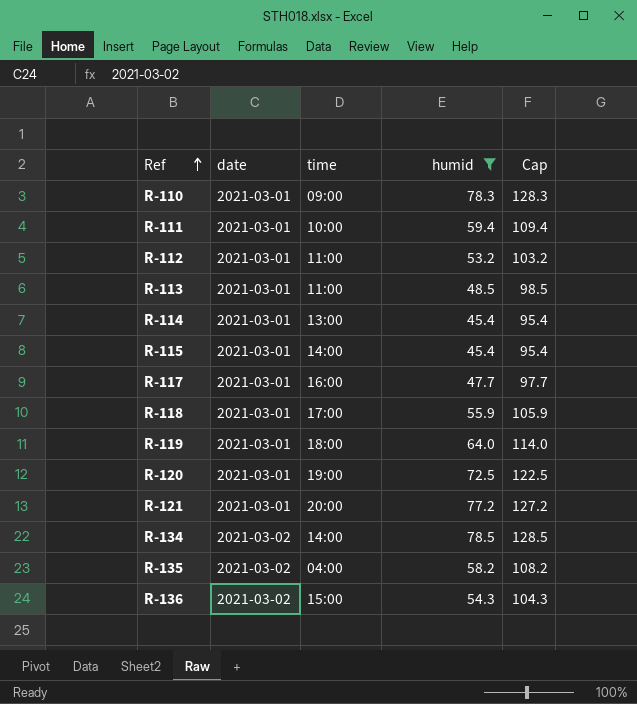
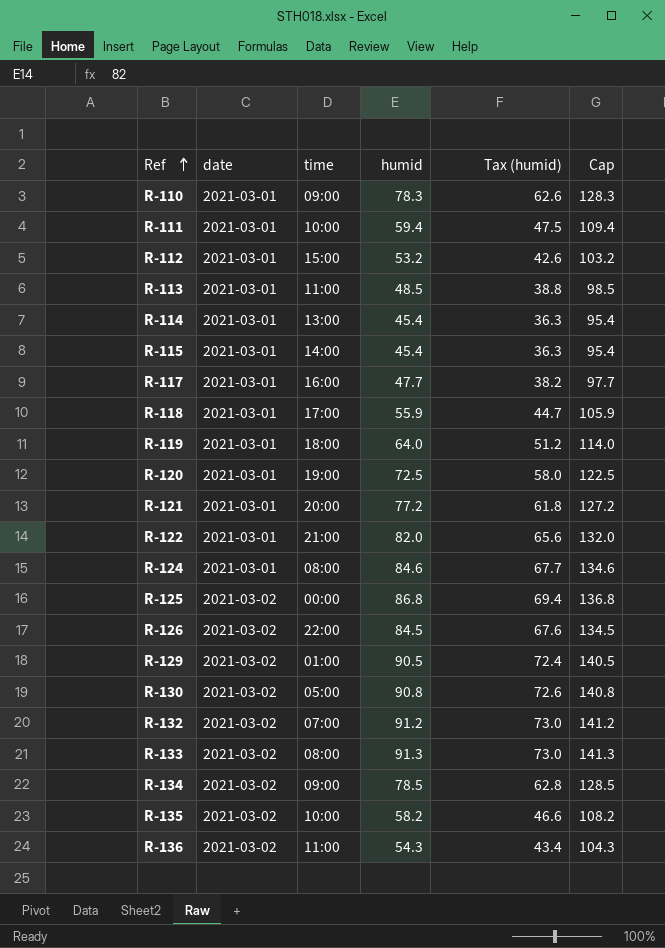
filter: humid <= 78.5 -> none
column Tax (humid) | formula: none -> [humid] * 0.8
R-112 | time: 11:00 -> 15:00
R-134 | time: 14:00 -> 09:00
R-135 | time: 04:00 -> 10:00
R-136 | time: 15:00 -> 11:00

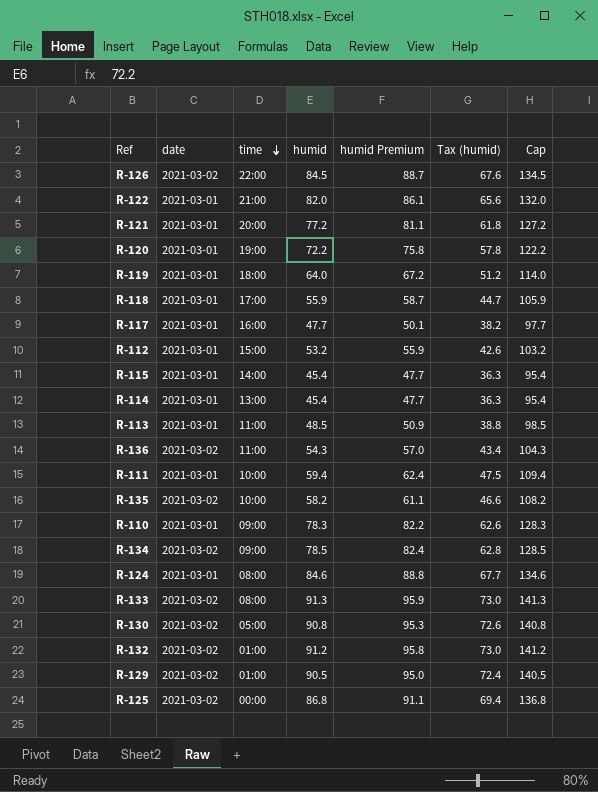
row order: Ref ascending -> time descending
column humid Premium | formula: none -> [humid] * 1.05
R-120 | humid: 72.5 -> 72.2
R-120 | Tax (humid): 58.0 -> 57.8
R-120 | Cap: 122.5 -> 122.2
R-132 | time: 07:00 -> 01:00

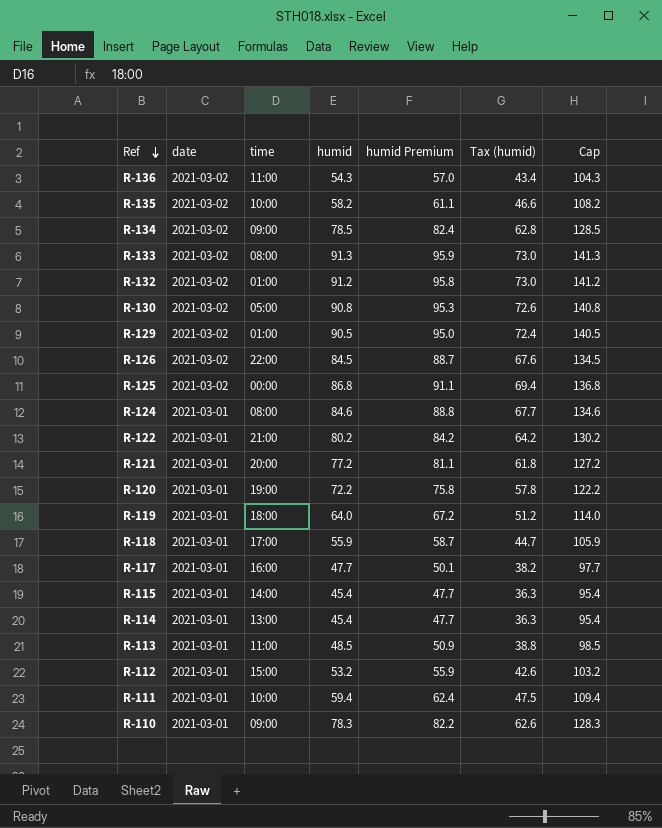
row order: time descending -> Ref descending
R-122 | humid: 82.0 -> 80.2
R-122 | humid Premium: 86.1 -> 84.2
R-122 | Tax (humid): 65.6 -> 64.2
R-122 | Cap: 132.0 -> 130.2

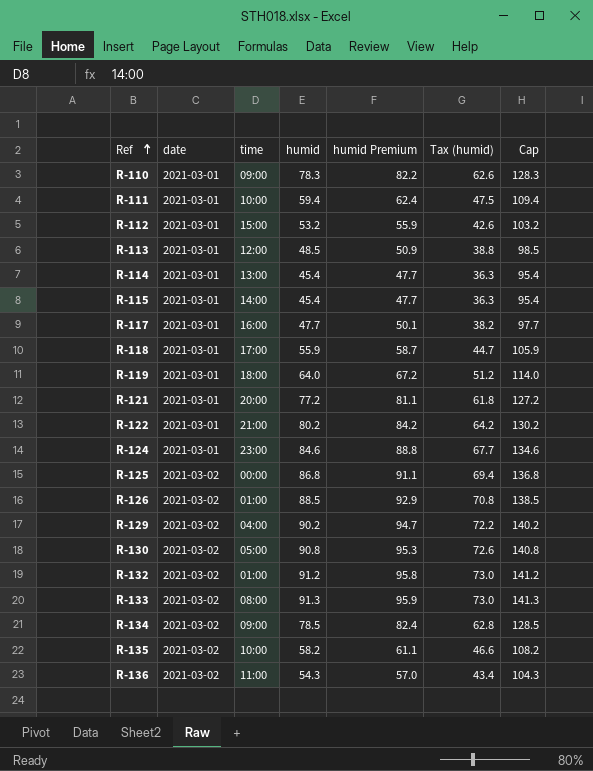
row order: Ref descending -> Ref ascending
row R-120: 2021-03-01 | 19:00 | 72.2 | 75.8 | 57.8 | 122.2 -> none
R-113 | time: 11:00 -> 12:00
R-124 | time: 08:00 -> 23:00
R-126 | time: 22:00 -> 01:00
R-126 | humid: 84.5 -> 88.5
R-126 | humid Premium: 88.7 -> 92.9
R-126 | Tax (humid): 67.6 -> 70.8
R-126 | Cap: 134.5 -> 138.5
R-129 | time: 01:00 -> 04:00
R-129 | humid: 90.5 -> 90.2
R-129 | humid Premium: 95.0 -> 94.7
R-129 | Tax (humid): 72.4 -> 72.2
R-129 | Cap: 140.5 -> 140.2

